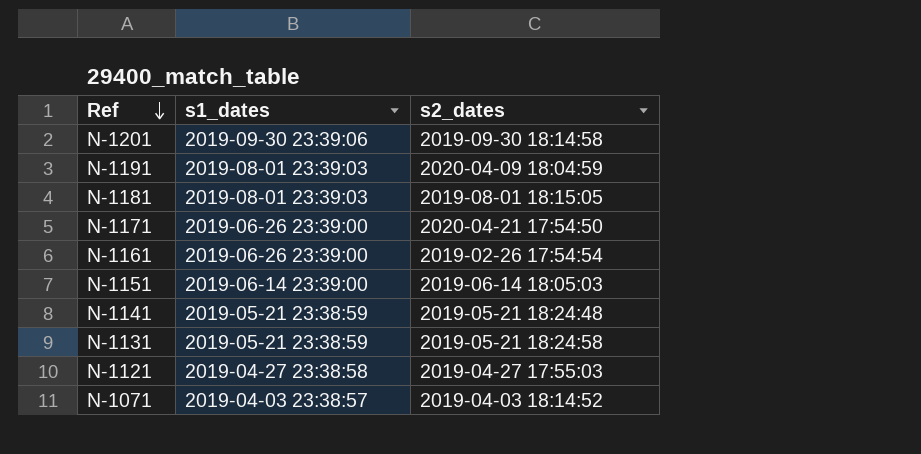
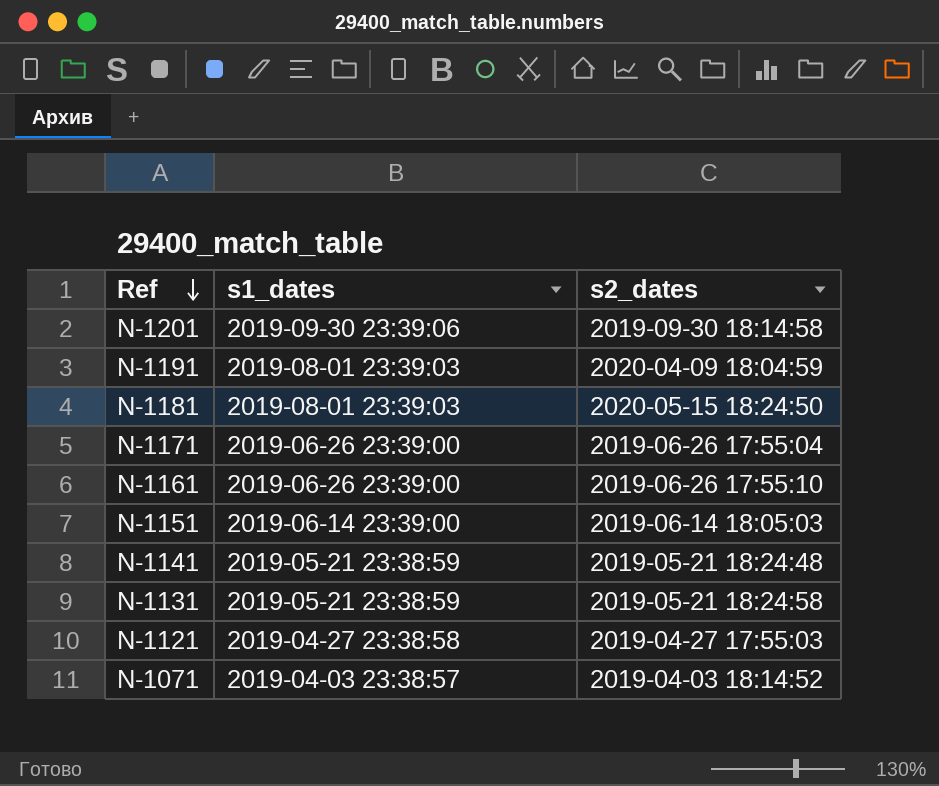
N-1181 | s2_dates: 2019-08-01 18:15:05 -> 2020-05-15 18:24:50
N-1171 | s2_dates: 2020-04-21 17:54:50 -> 2019-06-26 17:55:04
N-1161 | s2_dates: 2019-02-26 17:54:54 -> 2019-06-26 17:55:10

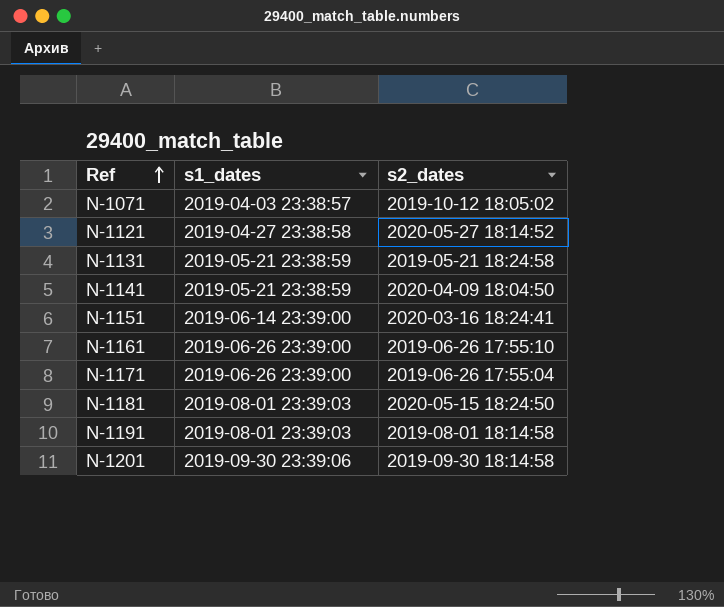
row order: Ref descending -> Ref ascending
N-1071 | s2_dates: 2019-04-03 18:14:52 -> 2019-10-12 18:05:02
N-1121 | s2_dates: 2019-04-27 17:55:03 -> 2020-05-27 18:14:52
N-1141 | s2_dates: 2019-05-21 18:24:48 -> 2020-04-09 18:04:50
N-1151 | s2_dates: 2019-06-14 18:05:03 -> 2020-03-16 18:24:41
N-1191 | s2_dates: 2020-04-09 18:04:59 -> 2019-08-01 18:14:58

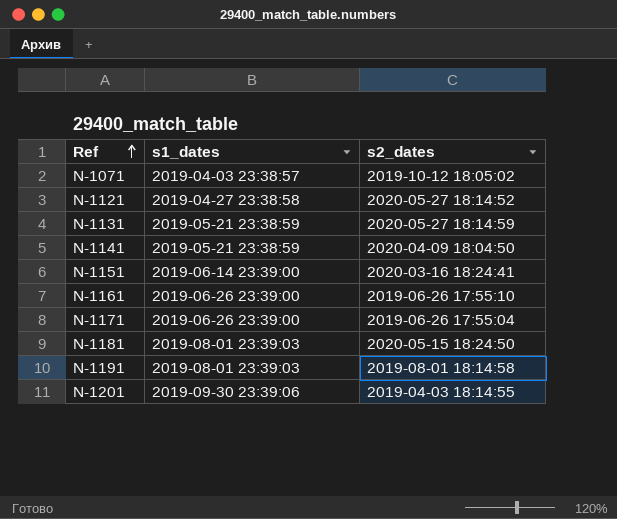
N-1131 | s2_dates: 2019-05-21 18:24:58 -> 2020-05-27 18:14:59
N-1201 | s2_dates: 2019-09-30 18:14:58 -> 2019-04-03 18:14:55

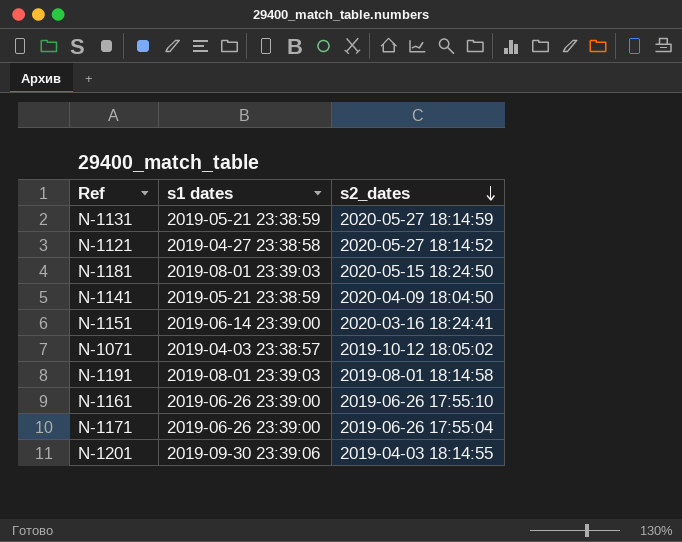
row order: Ref ascending -> s2_dates descending
column name: s1_dates -> s1 dates

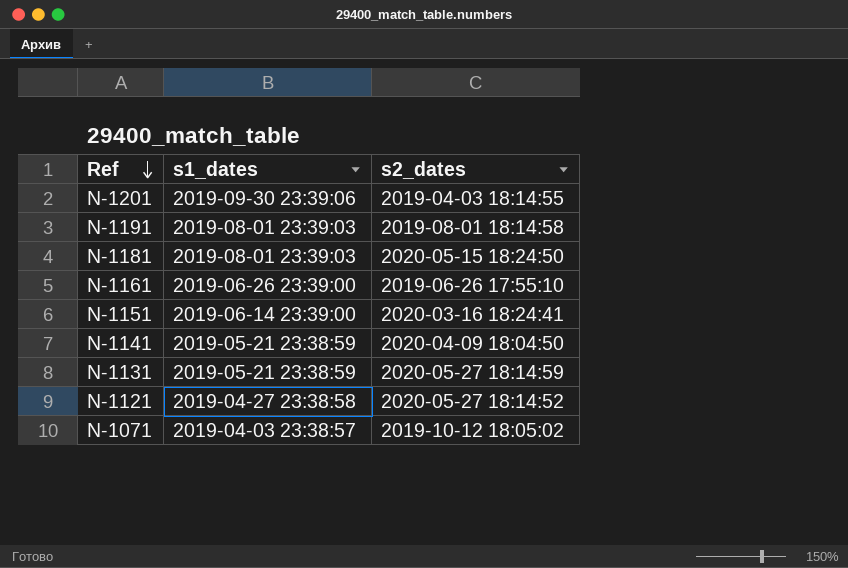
row order: s2_dates descending -> Ref descending
column name: s1 dates -> s1_dates
row N-1171: 2019-06-26 23:39:00 | 2019-06-26 17:55:04 -> none

